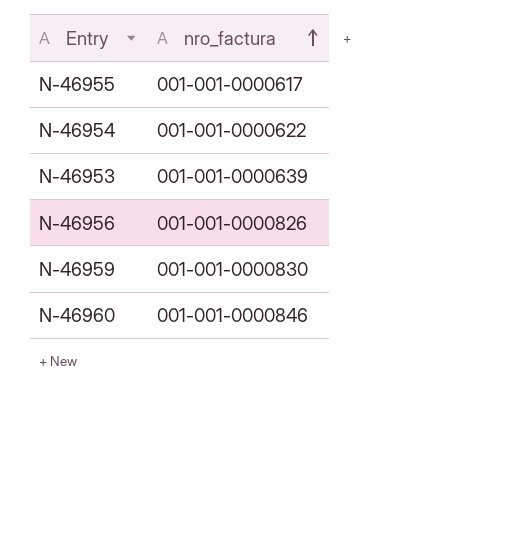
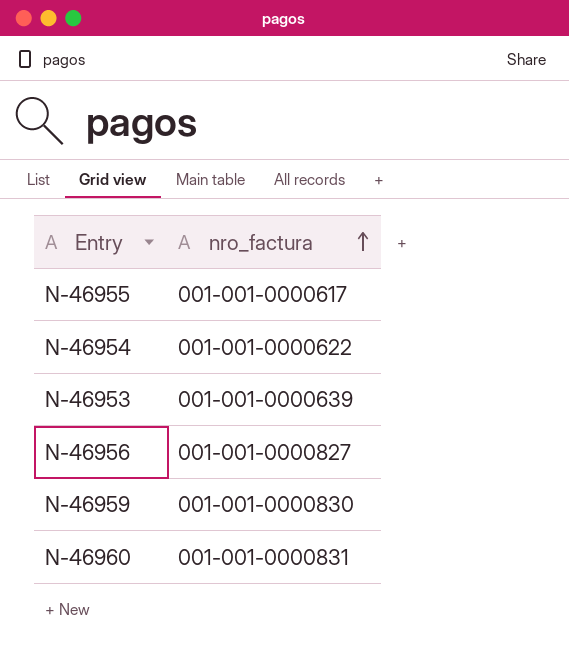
N-46956 | nro_factura: 001-001-0000826 -> 001-001-0000827
N-46960 | nro_factura: 001-001-0000846 -> 001-001-0000831

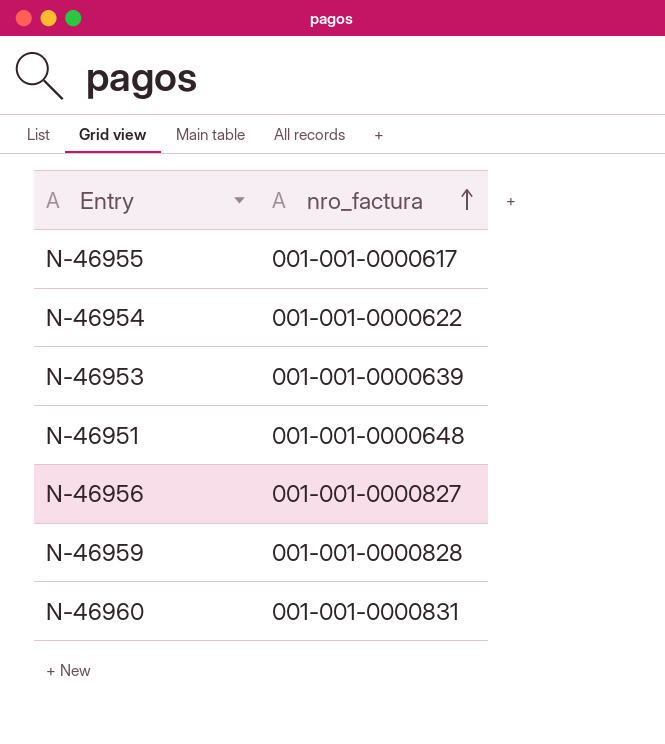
row N-46951: none -> 001-001-0000648
N-46959 | nro_factura: 001-001-0000830 -> 001-001-0000828

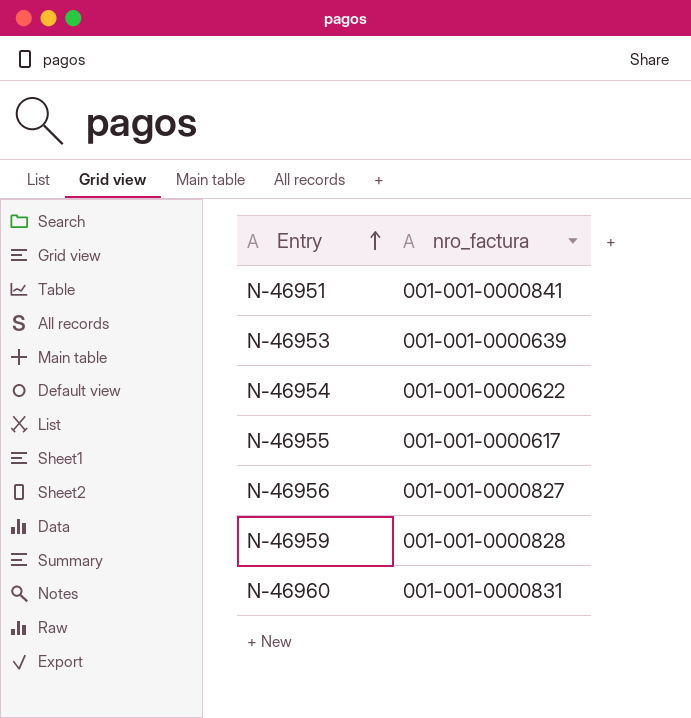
row order: nro_factura ascending -> Entry ascending
N-46951 | nro_factura: 001-001-0000648 -> 001-001-0000841

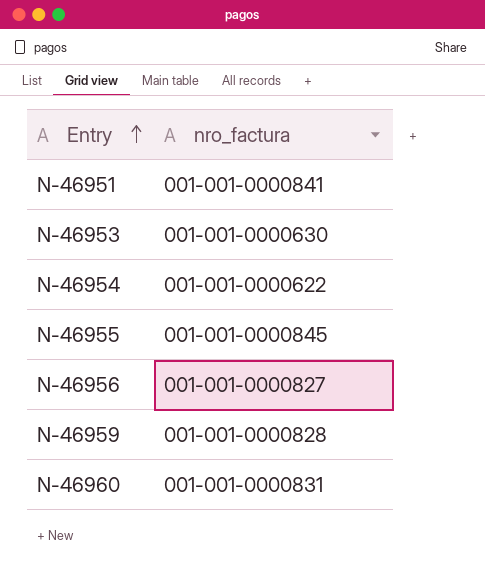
N-46953 | nro_factura: 001-001-0000639 -> 001-001-0000630
N-46955 | nro_factura: 001-001-0000617 -> 001-001-0000845

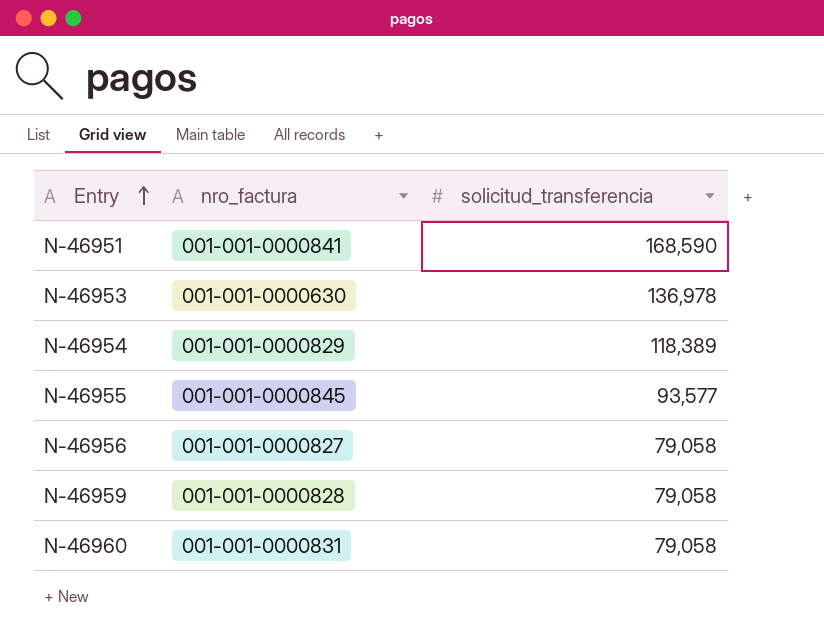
column solicitud_transferencia | position: none -> 3
N-46954 | nro_factura: 001-001-0000622 -> 001-001-0000829

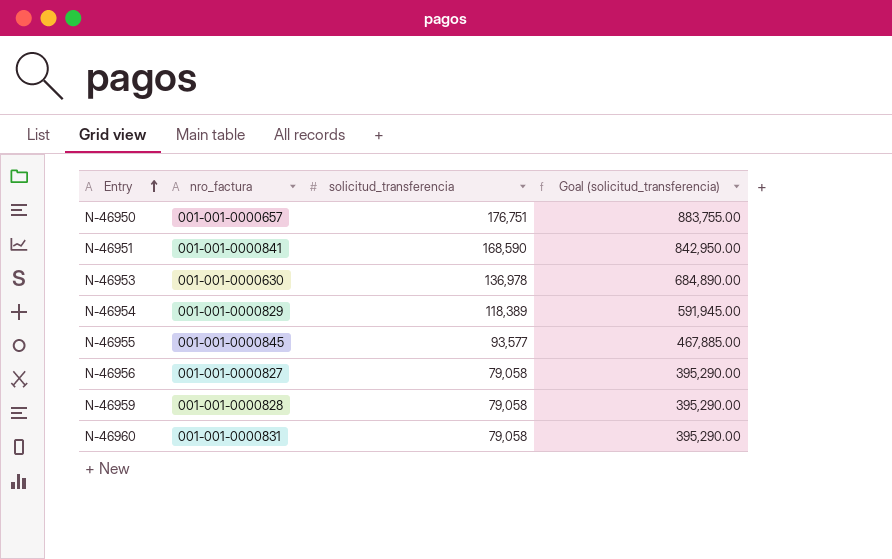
column Goal (solicitud_transferencia) | formula: none -> [solicitud_transferencia] * 5
row N-46950: none -> 001-001-0000657 | 176,751 | 883,755.00

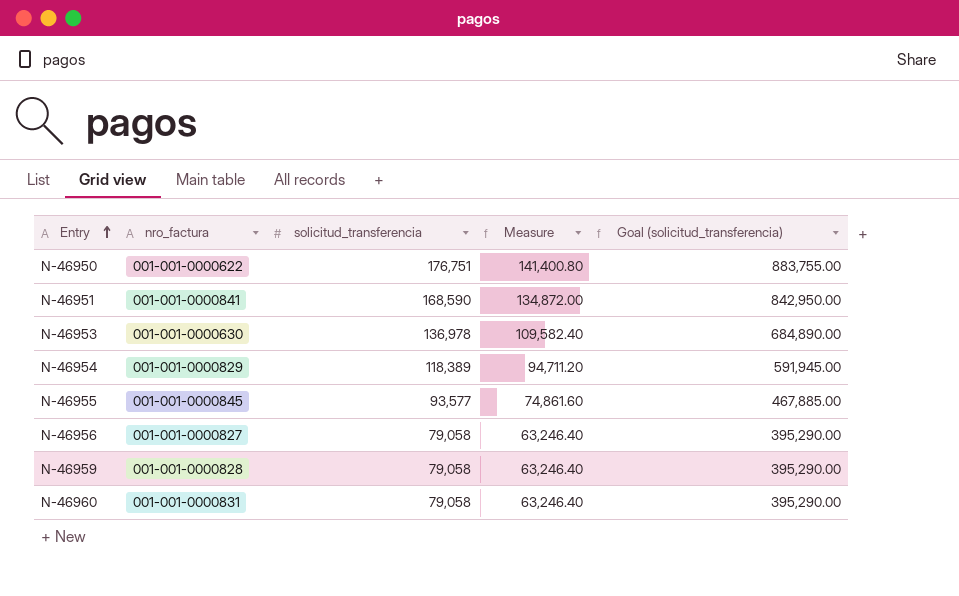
column Measure | formula: none -> [solicitud_transferencia] * 0.8
N-46950 | nro_factura: 001-001-0000657 -> 001-001-0000622

